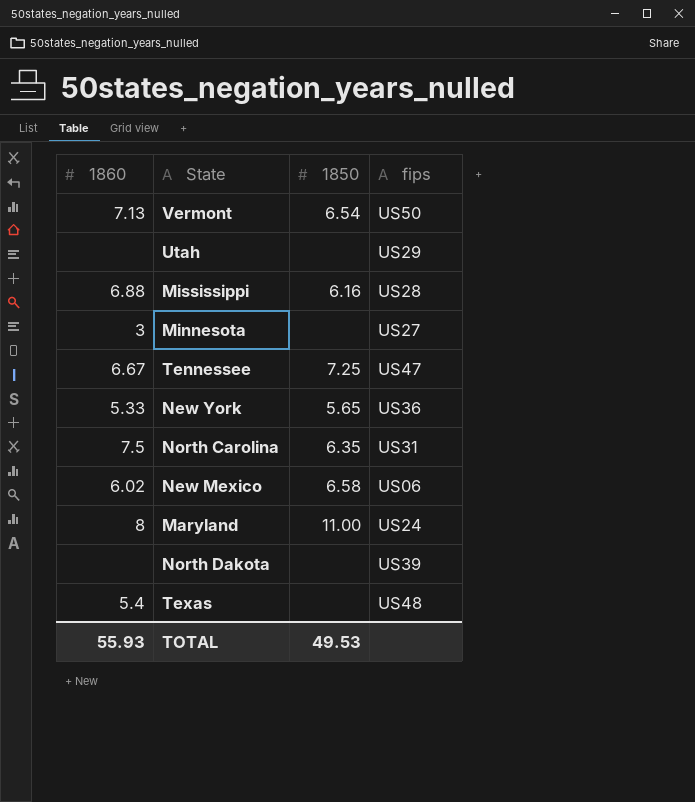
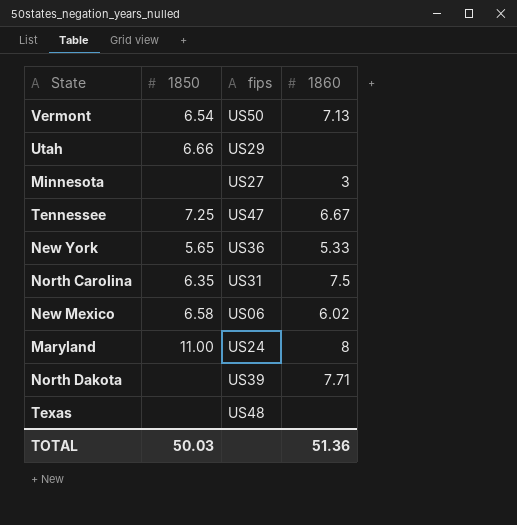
column 1860 | position: 1 -> 4
row Mississippi: 6.88 | 6.16 | US28 -> none
Utah | 1850: none -> 6.66
North Dakota | 1860: none -> 7.71
Texas | 1860: 5.4 -> none
TOTAL | 1850: 49.53 -> 50.03
TOTAL | 1860: 55.93 -> 51.36

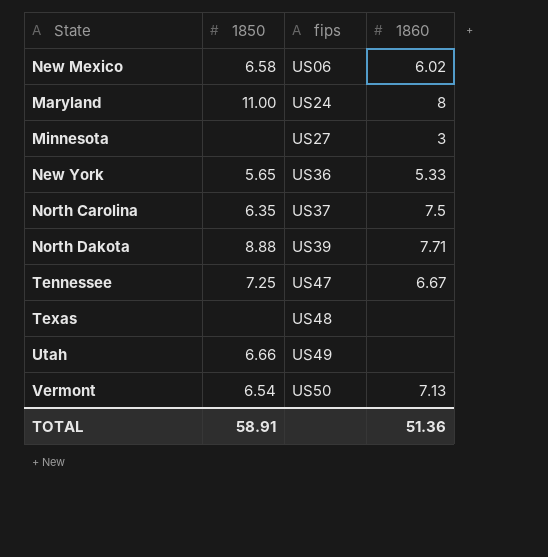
row order: none -> fips ascending
North Carolina | fips: US31 -> US37
North Dakota | 1850: none -> 8.88
Utah | fips: US29 -> US49
TOTAL | 1850: 50.03 -> 58.91

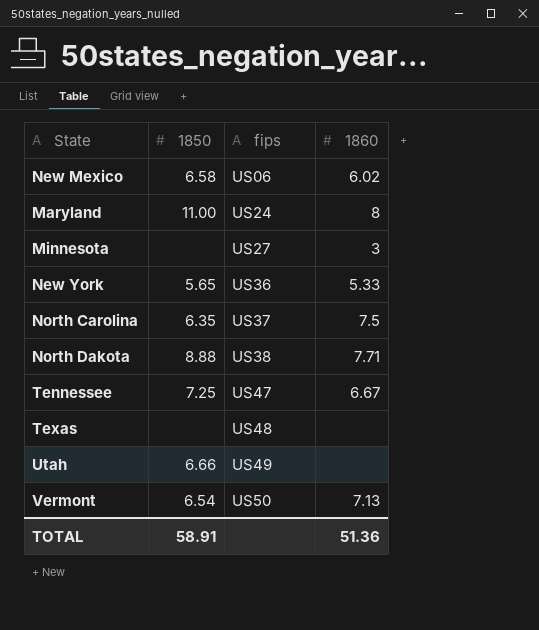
North Dakota | fips: US39 -> US38

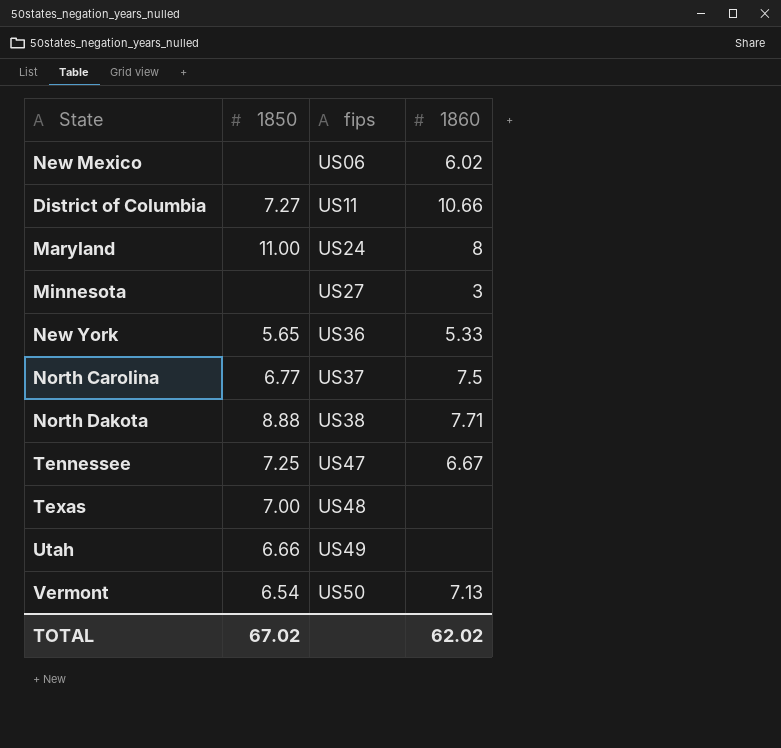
New Mexico | 1850: 6.58 -> none
row District of Columbia: none -> 7.27 | US11 | 10.66
North Carolina | 1850: 6.35 -> 6.77
Texas | 1850: none -> 7.00
TOTAL | 1850: 58.91 -> 67.02
TOTAL | 1860: 51.36 -> 62.02

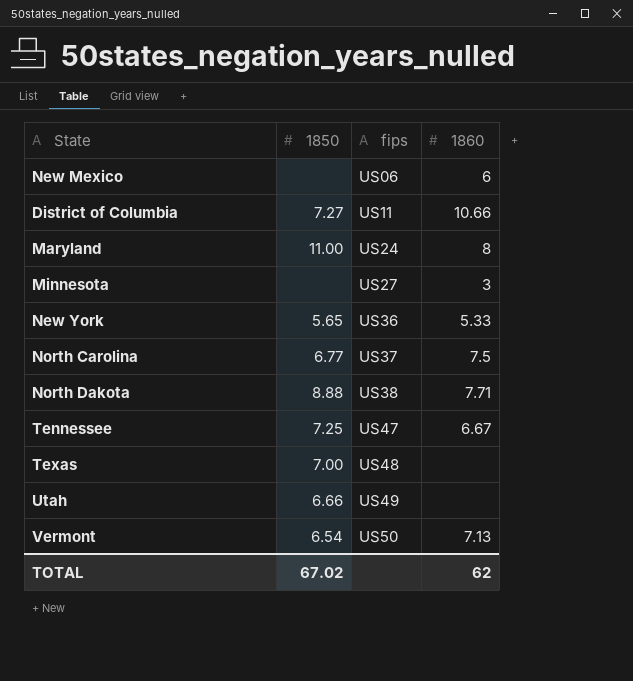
New Mexico | 1860: 6.02 -> 6
TOTAL | 1860: 62.02 -> 62

